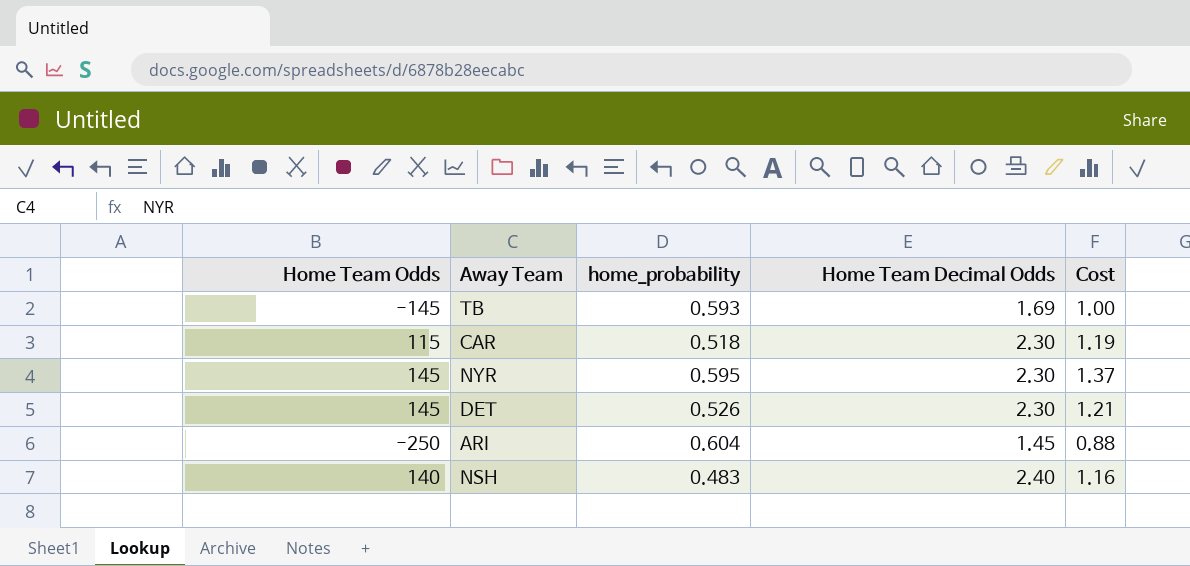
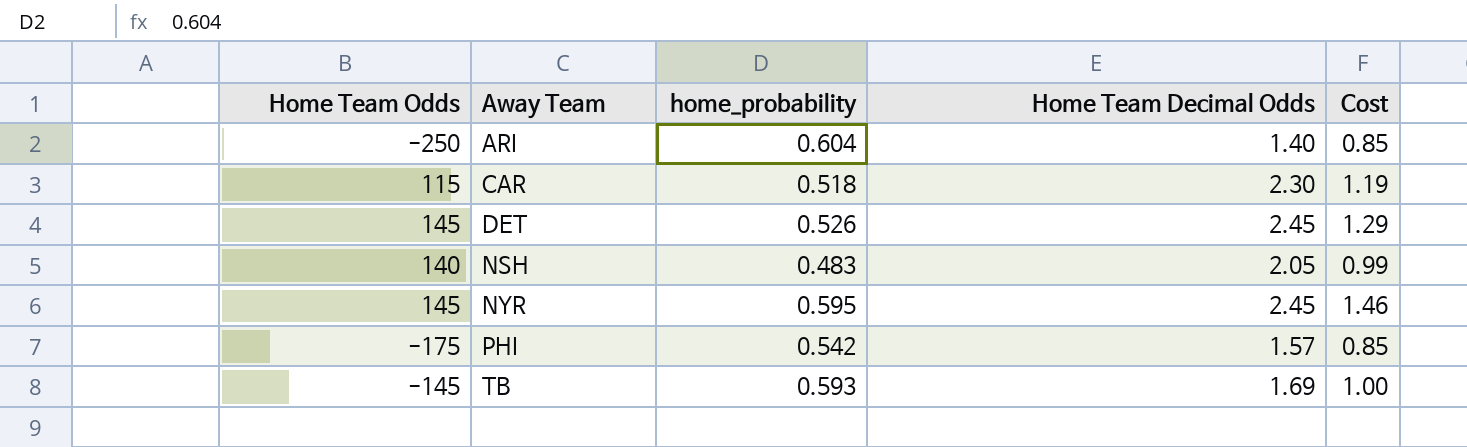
row order: none -> Away Team ascending
ARI | Home Team Decimal Odds: 1.45 -> 1.40
ARI | Cost: 0.88 -> 0.85
DET | Home Team Decimal Odds: 2.30 -> 2.45
DET | Cost: 1.21 -> 1.29
NSH | Home Team Decimal Odds: 2.40 -> 2.05
NSH | Cost: 1.16 -> 0.99
NYR | Home Team Decimal Odds: 2.30 -> 2.45
NYR | Cost: 1.37 -> 1.46
row PHI: none -> -175 | 0.542 | 1.57 | 0.85

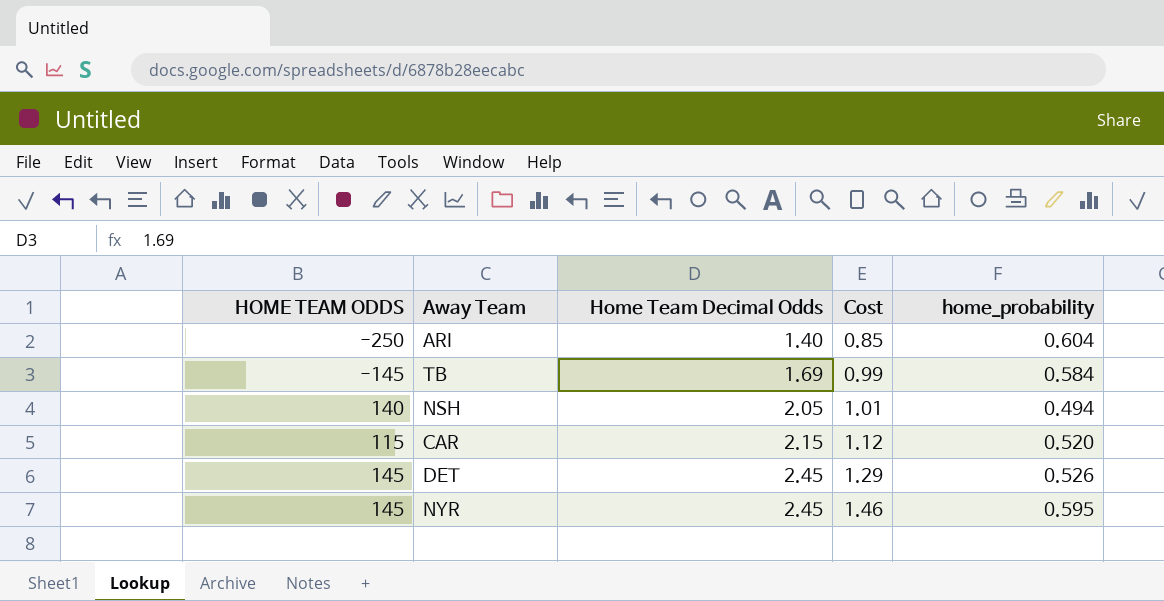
row order: Away Team ascending -> Home Team Decimal Odds ascending
column name: Home Team Odds -> HOME TEAM ODDS
column home_probability | position: 3 -> 5
row PHI: -175 | 0.542 | 1.57 | 0.85 -> none
TB | Cost: 1.00 -> 0.99
TB | home_probability: 0.593 -> 0.584
NSH | Cost: 0.99 -> 1.01
NSH | home_probability: 0.483 -> 0.494
CAR | Home Team Decimal Odds: 2.30 -> 2.15
CAR | Cost: 1.19 -> 1.12
CAR | home_probability: 0.518 -> 0.520

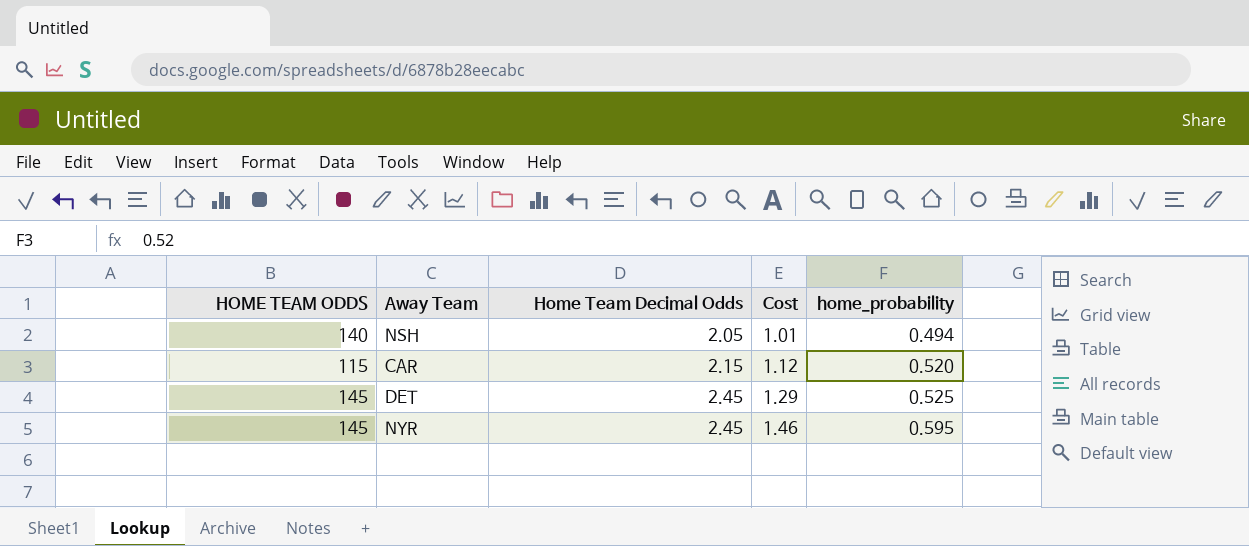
row ARI: -250 | 1.40 | 0.85 | 0.604 -> none
row TB: -145 | 1.69 | 0.99 | 0.584 -> none
DET | home_probability: 0.526 -> 0.525

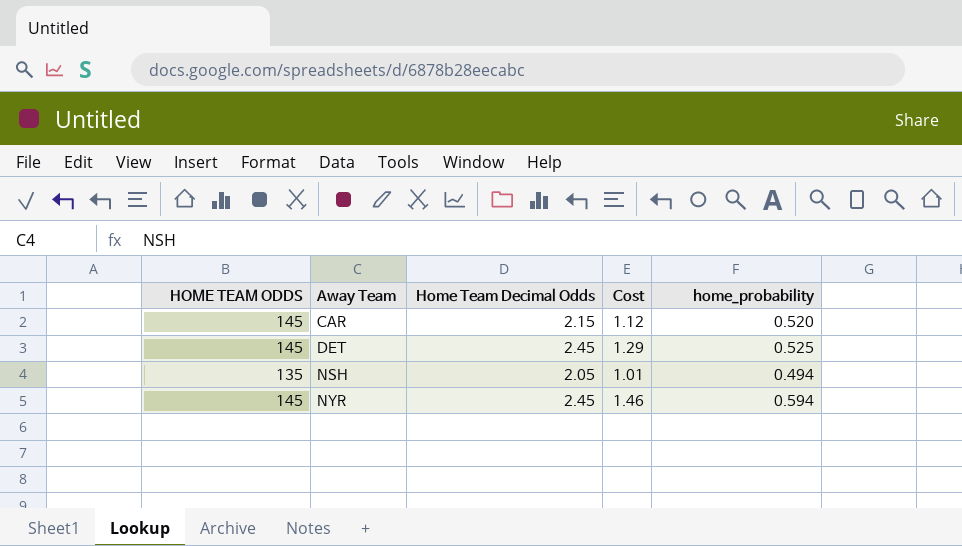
row order: Home Team Decimal Odds ascending -> Away Team ascending
CAR | HOME TEAM ODDS: 115 -> 145
NSH | HOME TEAM ODDS: 140 -> 135
NYR | home_probability: 0.595 -> 0.594

